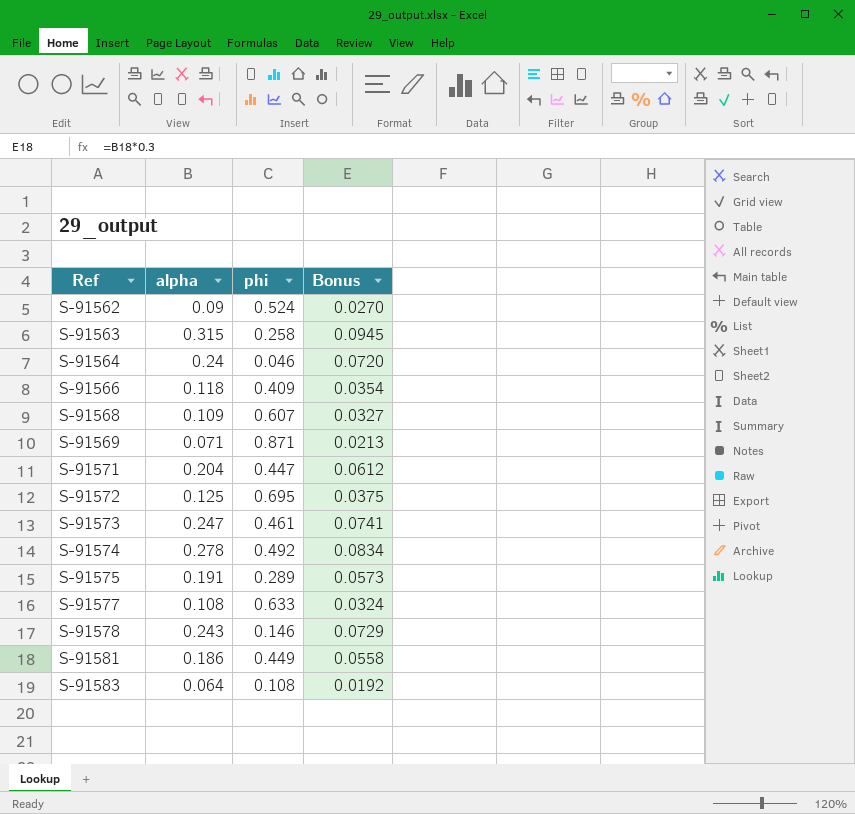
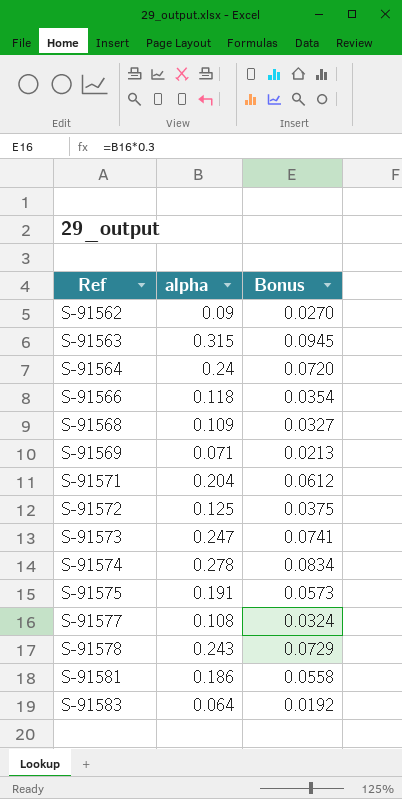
column phi | position: 3 -> none

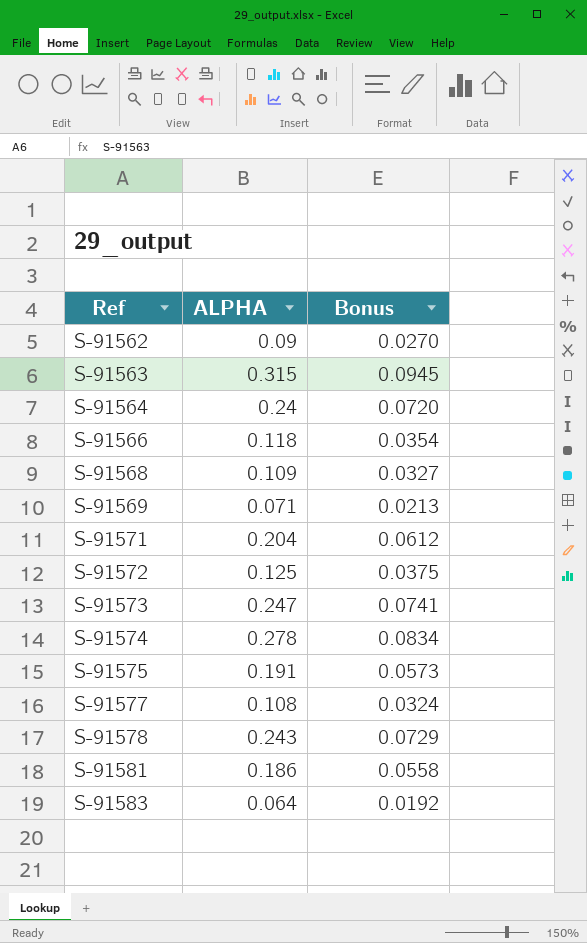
column name: alpha -> ALPHA

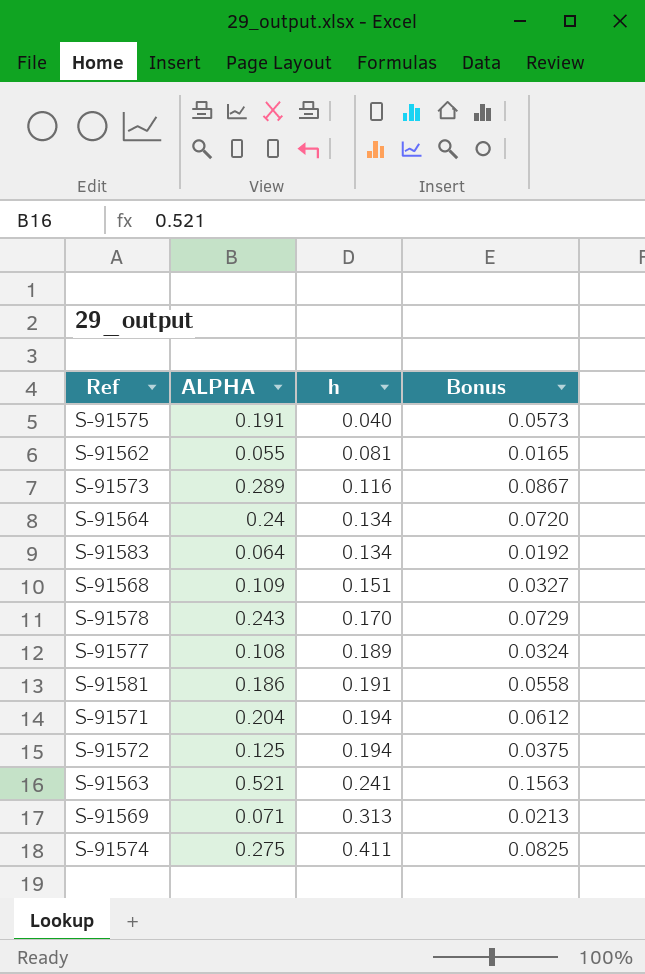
row order: Ref ascending -> h ascending
column h | position: none -> 3
row S-91566: 0.118 | 0.0354 -> none
S-91562 | ALPHA: 0.09 -> 0.055
S-91562 | Bonus: 0.0270 -> 0.0165
S-91573 | ALPHA: 0.247 -> 0.289
S-91573 | Bonus: 0.0741 -> 0.0867
S-91563 | ALPHA: 0.315 -> 0.521
S-91563 | Bonus: 0.0945 -> 0.1563
S-91574 | ALPHA: 0.278 -> 0.275
S-91574 | Bonus: 0.0834 -> 0.0825

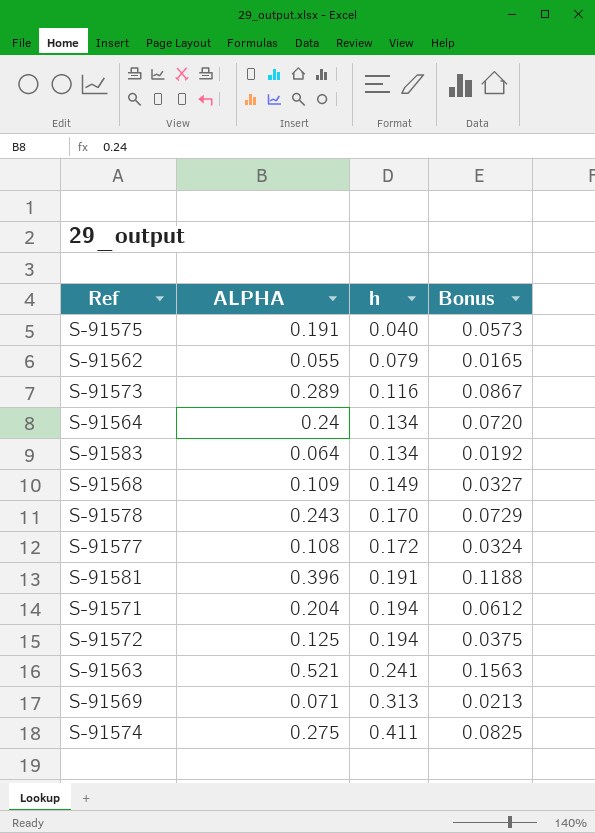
S-91562 | h: 0.081 -> 0.079
S-91568 | h: 0.151 -> 0.149
S-91577 | h: 0.189 -> 0.172
S-91581 | ALPHA: 0.186 -> 0.396
S-91581 | Bonus: 0.0558 -> 0.1188

